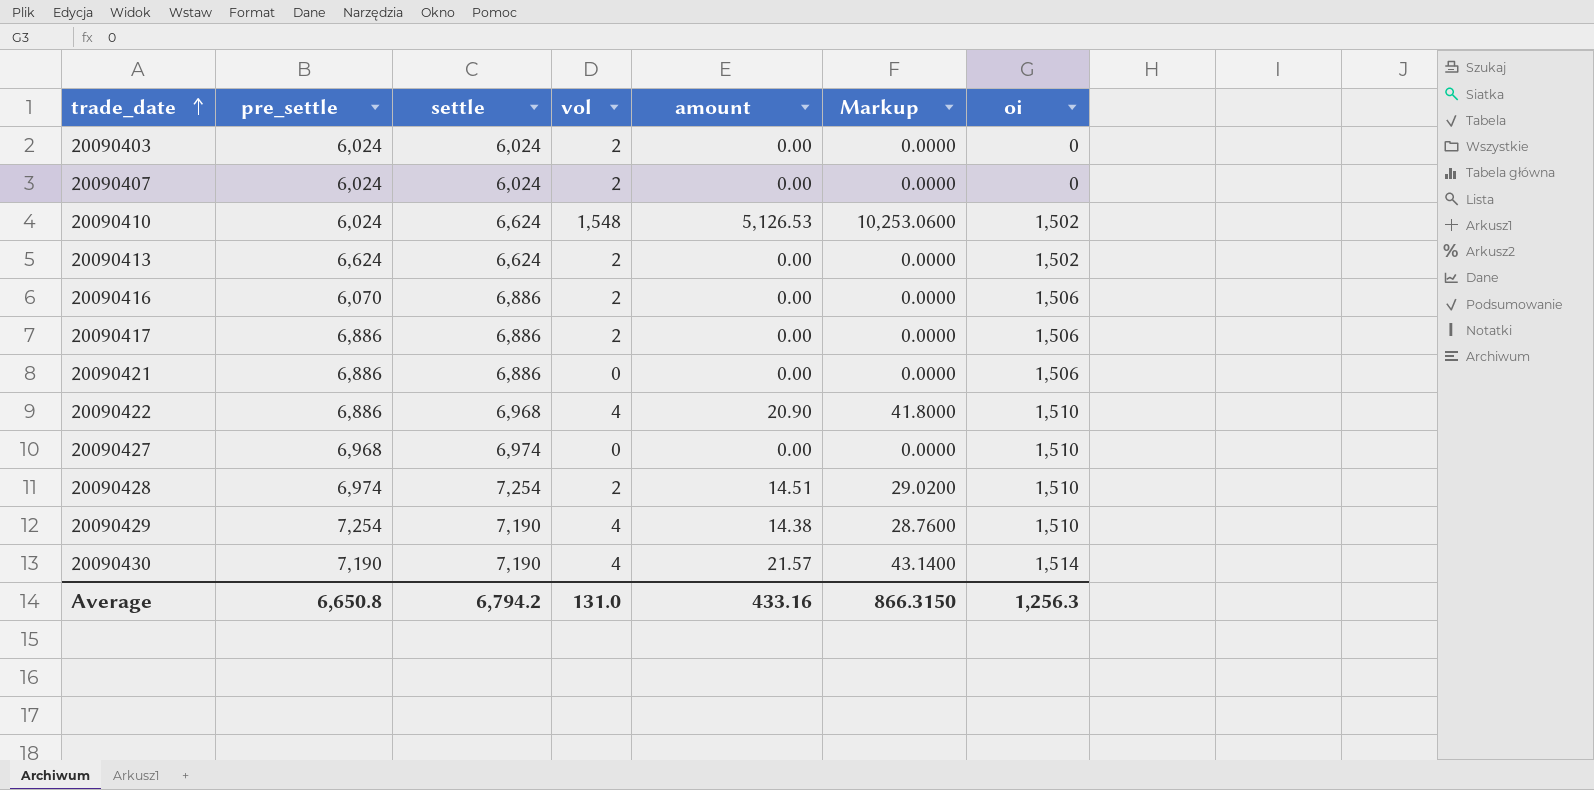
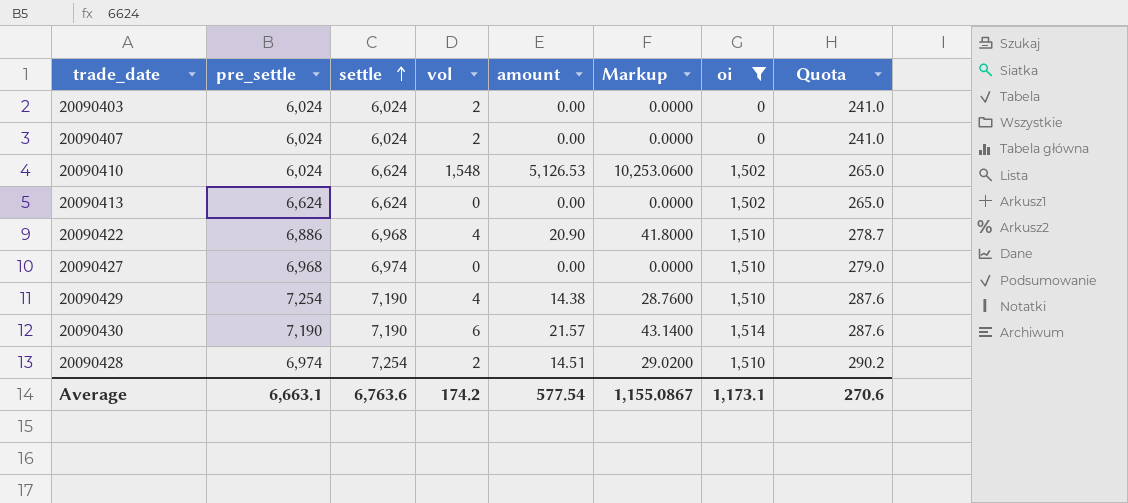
filter: none -> oi != 1,506
row order: trade_date ascending -> settle ascending
column Quota | formula: none -> [settle] * 0.04
20090413 | vol: 2 -> 0
20090430 | vol: 4 -> 6
Average | pre_settle: 6,650.8 -> 6,663.1
Average | settle: 6,794.2 -> 6,763.6
Average | vol: 131.0 -> 174.2
Average | amount: 433.16 -> 577.54
Average | Markup: 866.3150 -> 1,155.0867
Average | oi: 1,256.3 -> 1,173.1

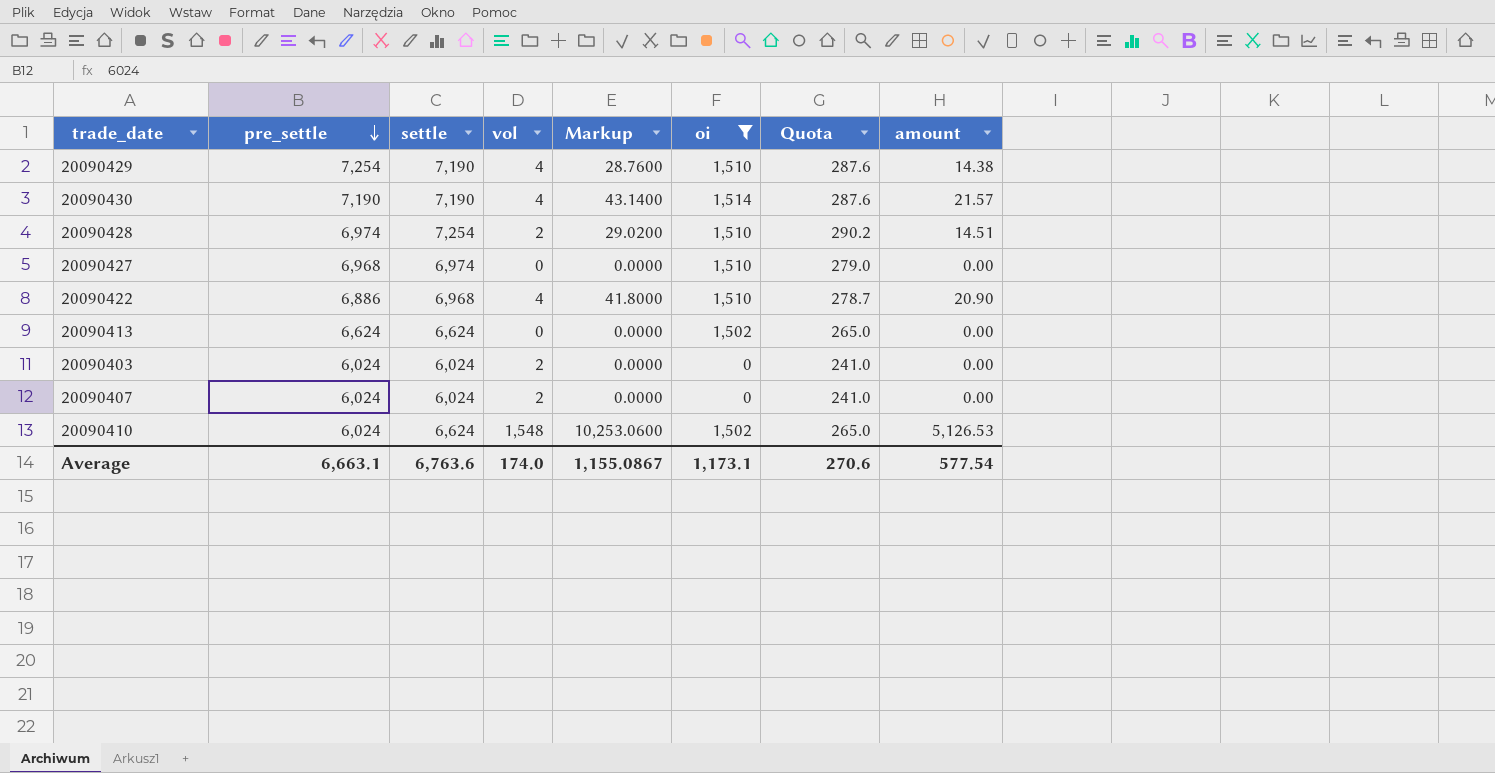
row order: settle ascending -> pre_settle descending
column amount | position: 5 -> 8
20090430 | vol: 6 -> 4
Average | vol: 174.2 -> 174.0

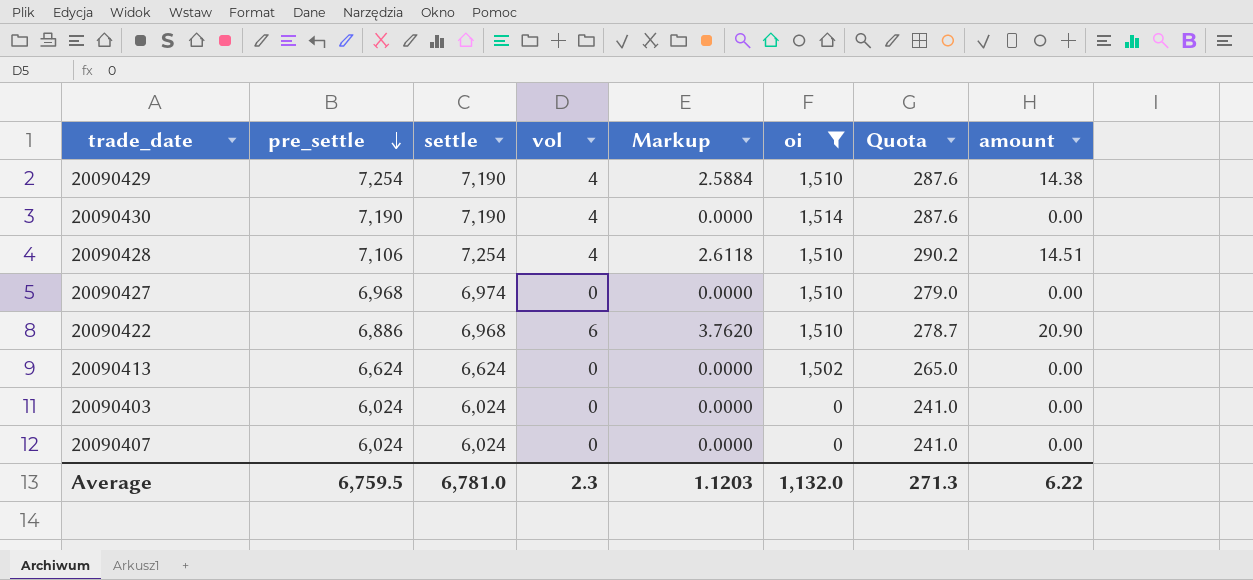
column Markup | formula: [amount] * 2 -> [amount] * 0.18
row 20090410: 6,024 | 6,624 | 1,548 | 10,253.0600 | 1,502 | 265.0 | 5,126.53 -> none
20090430 | amount: 21.57 -> 0.00
20090428 | pre_settle: 6,974 -> 7,106
20090428 | vol: 2 -> 4
20090422 | vol: 4 -> 6
20090403 | vol: 2 -> 0
20090407 | vol: 2 -> 0
Average | pre_settle: 6,663.1 -> 6,759.5
Average | settle: 6,763.6 -> 6,781.0
Average | vol: 174.0 -> 2.3
Average | Markup: 1,155.0867 -> 1.1203
Average | oi: 1,173.1 -> 1,132.0
Average | Quota: 270.6 -> 271.3
Average | amount: 577.54 -> 6.22

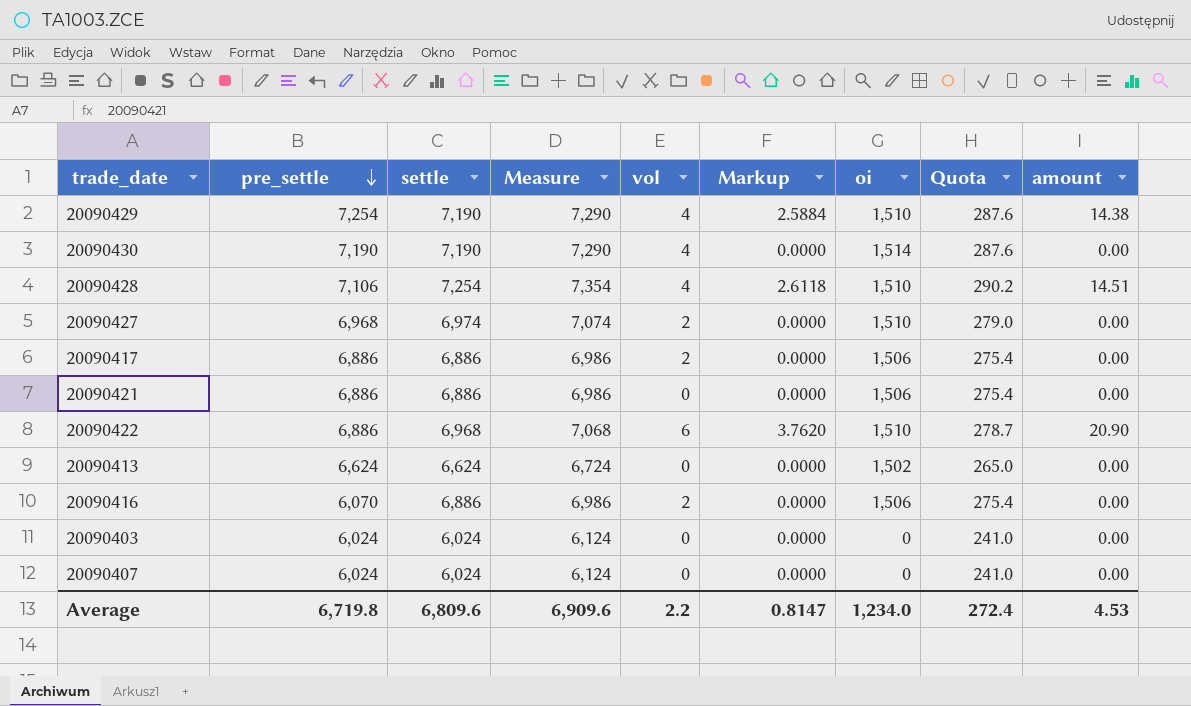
filter: oi != 1,506 -> none
column Measure | formula: none -> [settle] + 100
20090427 | vol: 0 -> 2
Average | pre_settle: 6,759.5 -> 6,719.8
Average | settle: 6,781.0 -> 6,809.6
Average | vol: 2.3 -> 2.2
Average | Markup: 1.1203 -> 0.8147
Average | oi: 1,132.0 -> 1,234.0
Average | Quota: 271.3 -> 272.4
Average | amount: 6.22 -> 4.53

